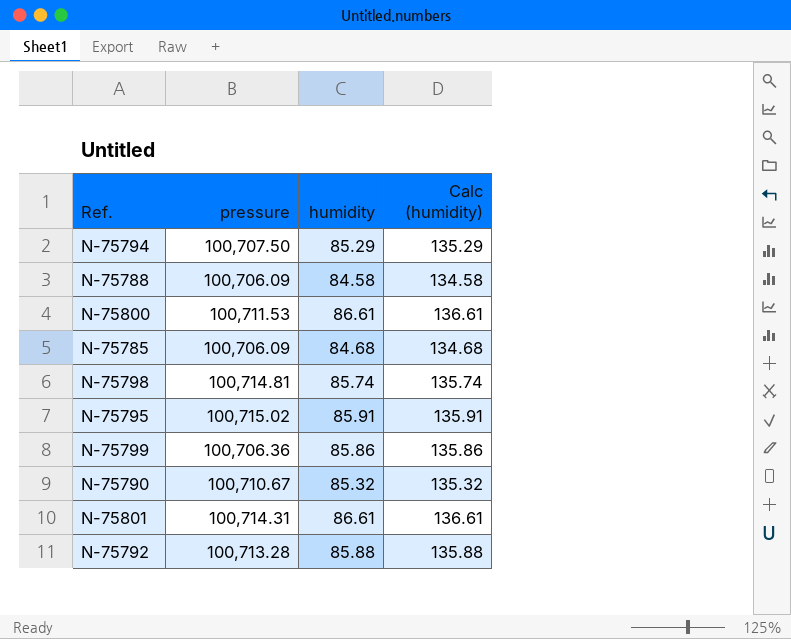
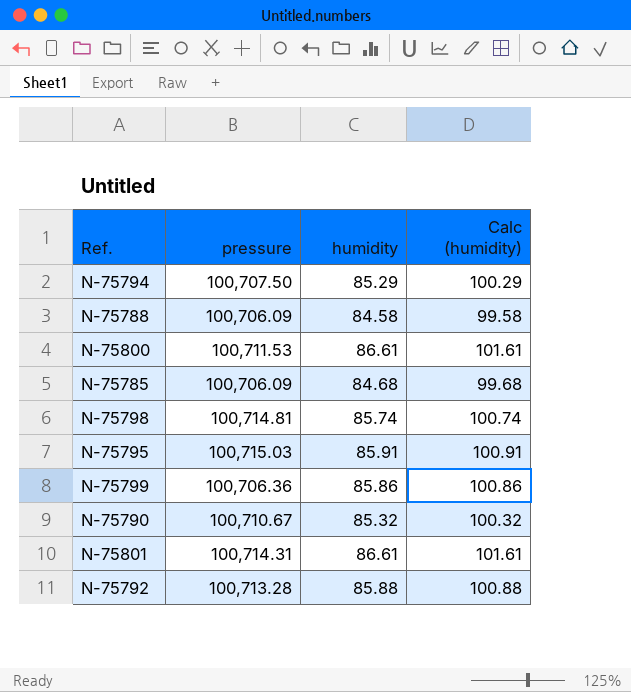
column Calc (humidity) | formula: [humidity] + 50 -> [humidity] + 15
N-75795 | pressure: 100,715.02 -> 100,715.03

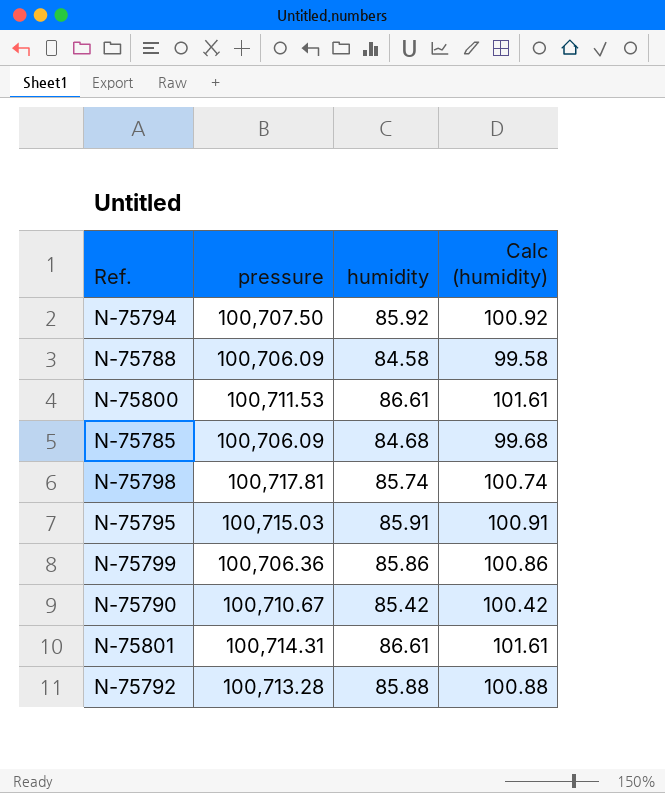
N-75794 | humidity: 85.29 -> 85.92
N-75794 | Calc (humidity): 100.29 -> 100.92
N-75798 | pressure: 100,714.81 -> 100,717.81
N-75790 | humidity: 85.32 -> 85.42
N-75790 | Calc (humidity): 100.32 -> 100.42

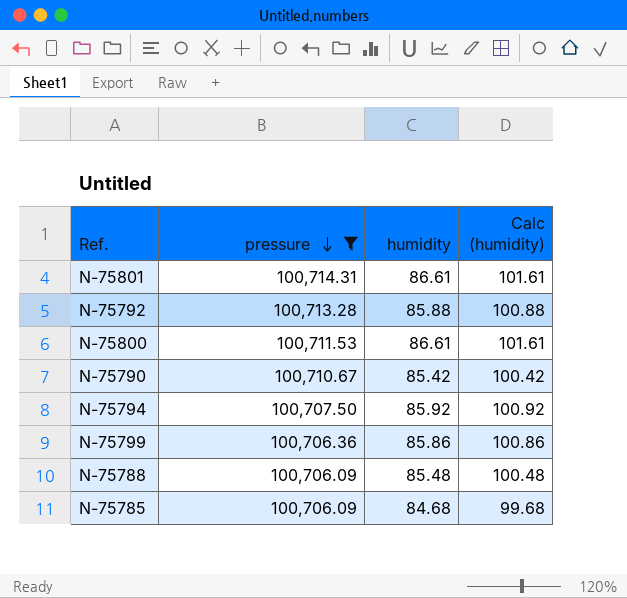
filter: none -> pressure <= 100,714.31
row order: none -> pressure descending
N-75788 | humidity: 84.58 -> 85.48
N-75788 | Calc (humidity): 99.58 -> 100.48

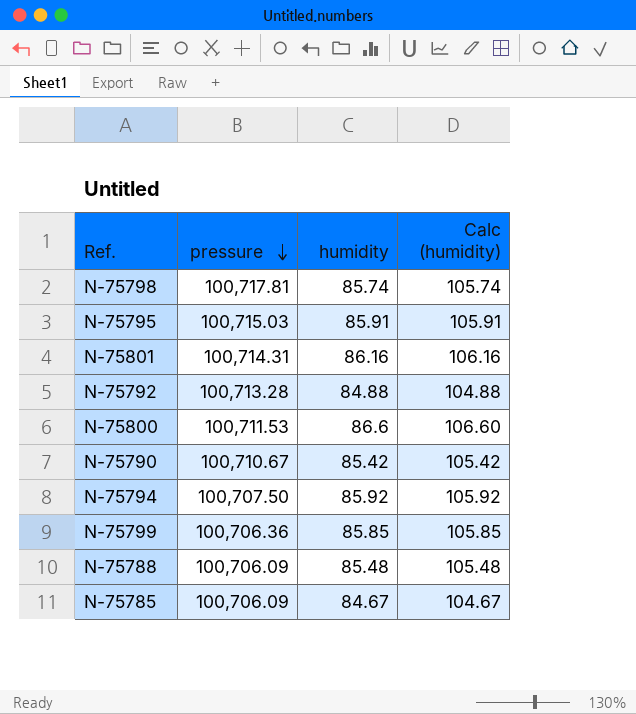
filter: pressure <= 100,714.31 -> none
column Calc (humidity) | formula: [humidity] + 15 -> [humidity] + 20
N-75801 | humidity: 86.61 -> 86.16
N-75792 | humidity: 85.88 -> 84.88
N-75800 | humidity: 86.61 -> 86.6
N-75799 | humidity: 85.86 -> 85.85
N-75785 | humidity: 84.68 -> 84.67

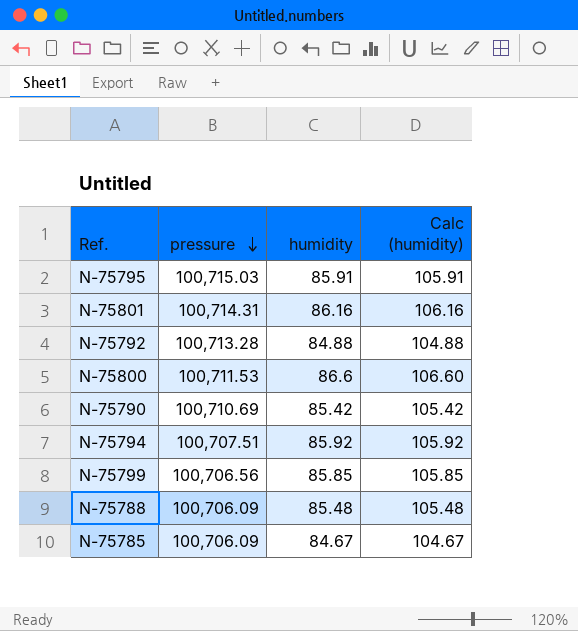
row N-75798: 100,717.81 | 85.74 | 105.74 -> none
N-75790 | pressure: 100,710.67 -> 100,710.69
N-75794 | pressure: 100,707.50 -> 100,707.51
N-75799 | pressure: 100,706.36 -> 100,706.56

